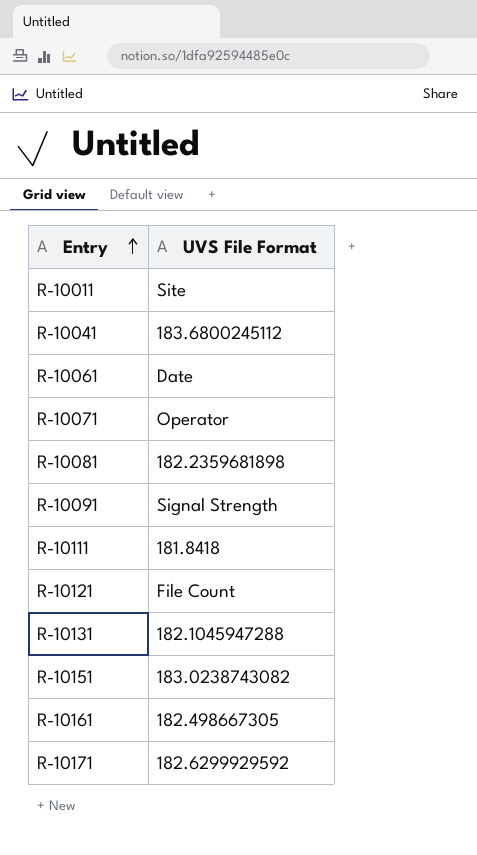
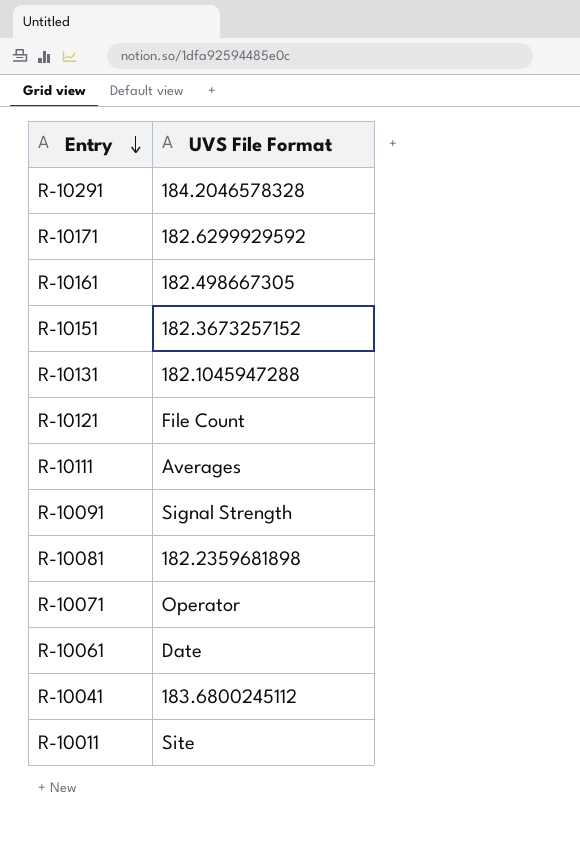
row order: Entry ascending -> Entry descending
row R-10291: none -> 184.2046578328
R-10151 | UVS File Format: 183.0238743082 -> 182.3673257152
R-10111 | UVS File Format: 181.8418 -> Averages

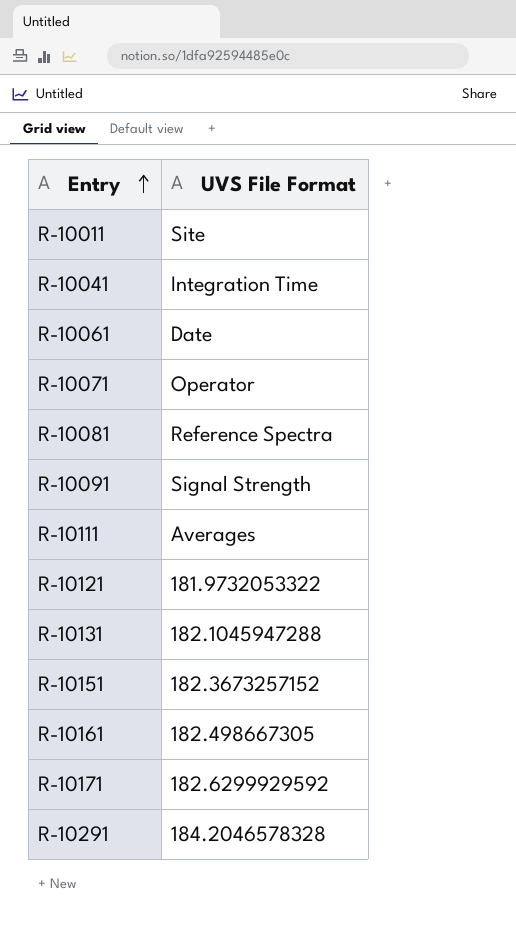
row order: Entry descending -> Entry ascending
R-10041 | UVS File Format: 183.6800245112 -> Integration Time
R-10081 | UVS File Format: 182.2359681898 -> Reference Spectra
R-10121 | UVS File Format: File Count -> 181.9732053322

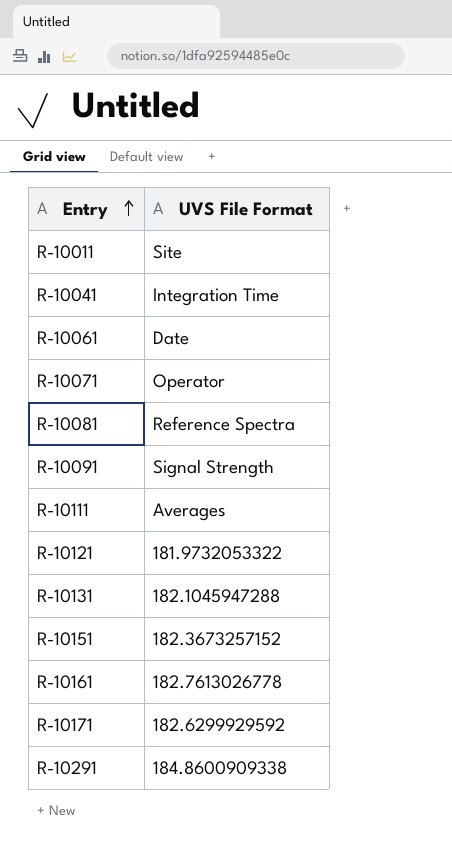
R-10161 | UVS File Format: 182.498667305 -> 182.7613026778
R-10291 | UVS File Format: 184.2046578328 -> 184.8600909338

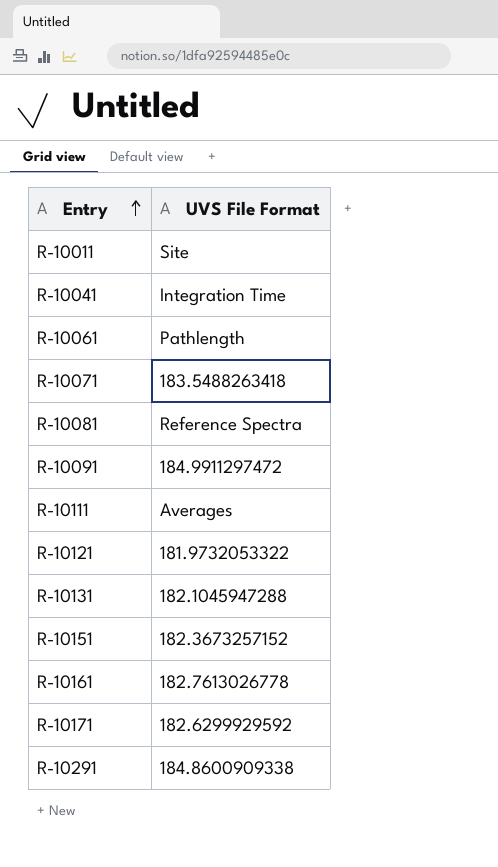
R-10061 | UVS File Format: Date -> Pathlength
R-10071 | UVS File Format: Operator -> 183.5488263418
R-10091 | UVS File Format: Signal Strength -> 184.9911297472

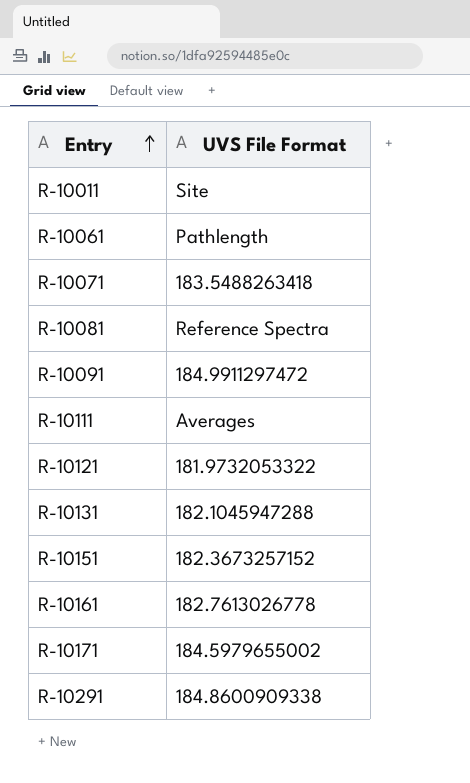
row R-10041: Integration Time -> none
R-10171 | UVS File Format: 182.6299929592 -> 184.5979655002

